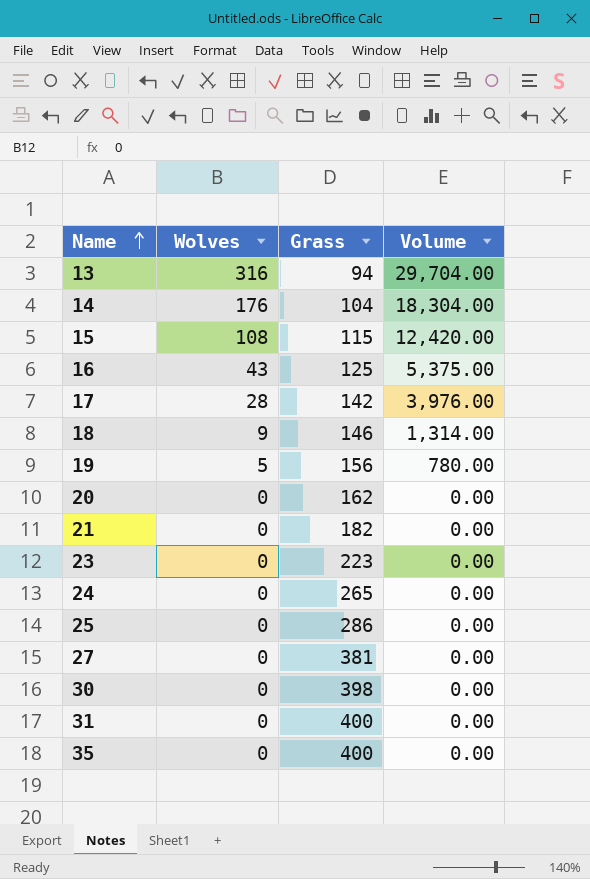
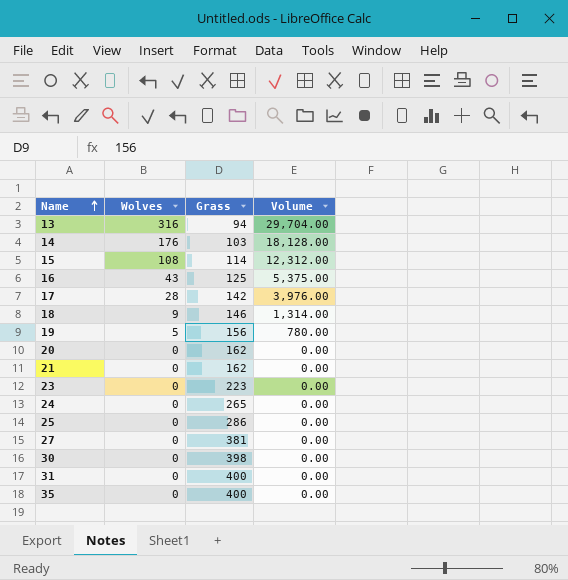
14 | Grass: 104 -> 103
14 | Volume: 18,304.00 -> 18,128.00
15 | Grass: 115 -> 114
15 | Volume: 12,420.00 -> 12,312.00
21 | Grass: 182 -> 162

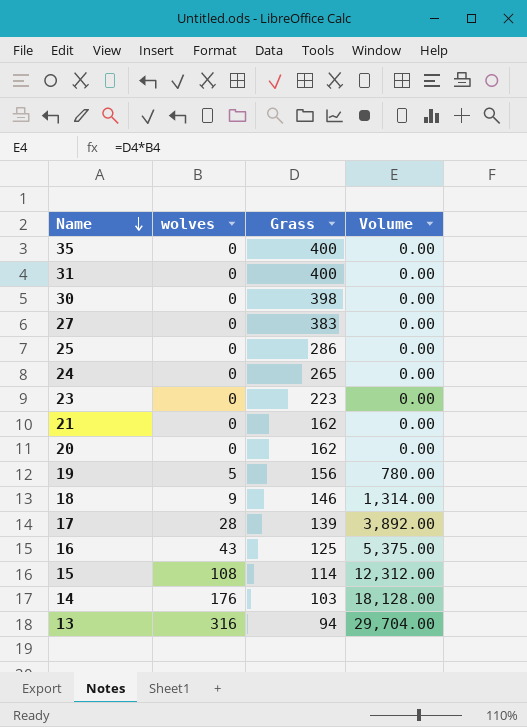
row order: Name ascending -> Name descending
column name: Wolves -> wolves
27 | Grass: 381 -> 383
17 | Grass: 142 -> 139
17 | Volume: 3,976.00 -> 3,892.00

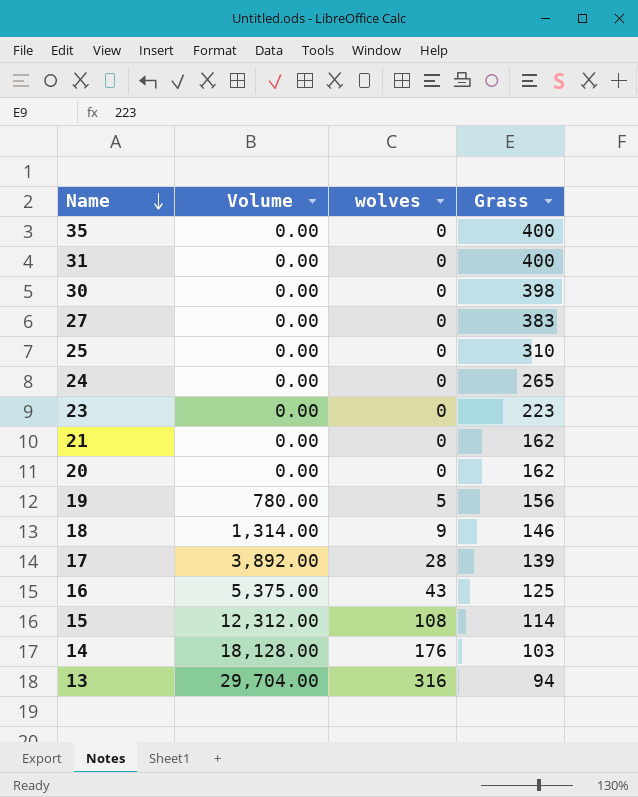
column Volume | position: 4 -> 2
25 | Grass: 286 -> 310

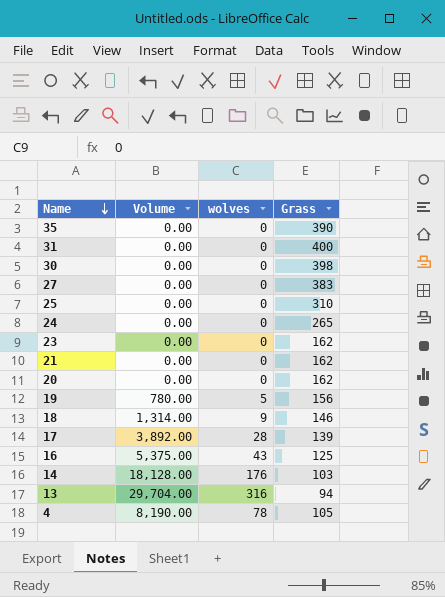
row 15: 12,312.00 | 108 | 114 -> none
35 | Grass: 400 -> 390
23 | Grass: 223 -> 162
row 4: none -> 8,190.00 | 78 | 105

